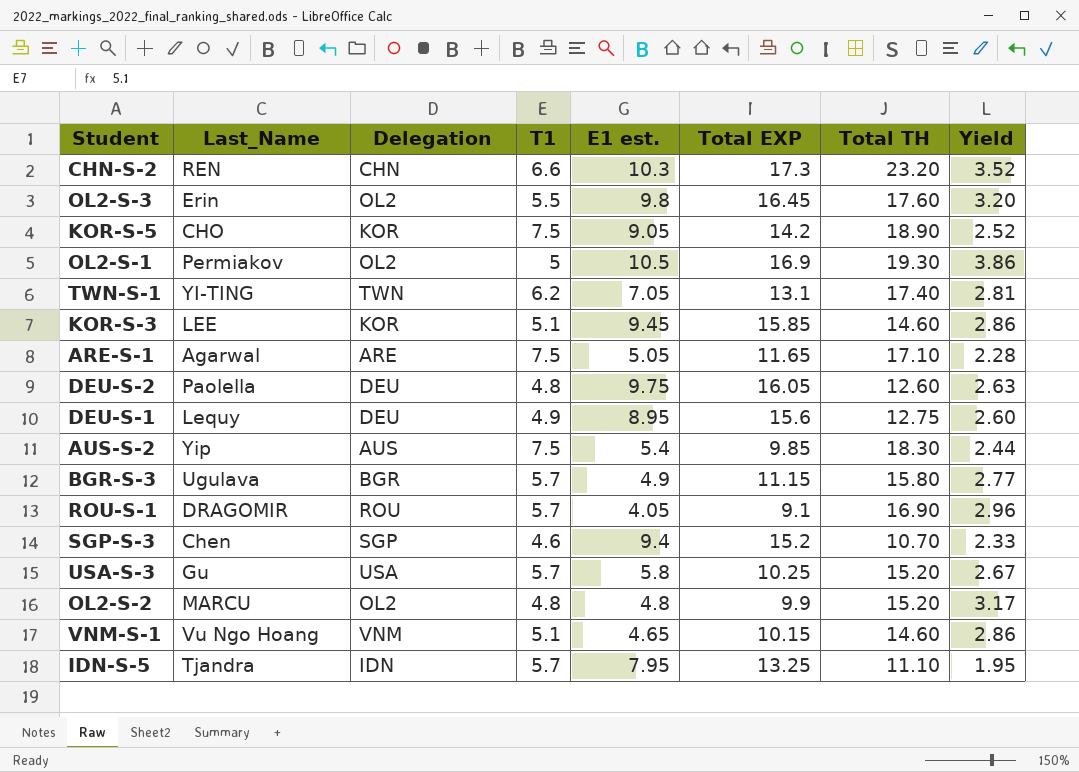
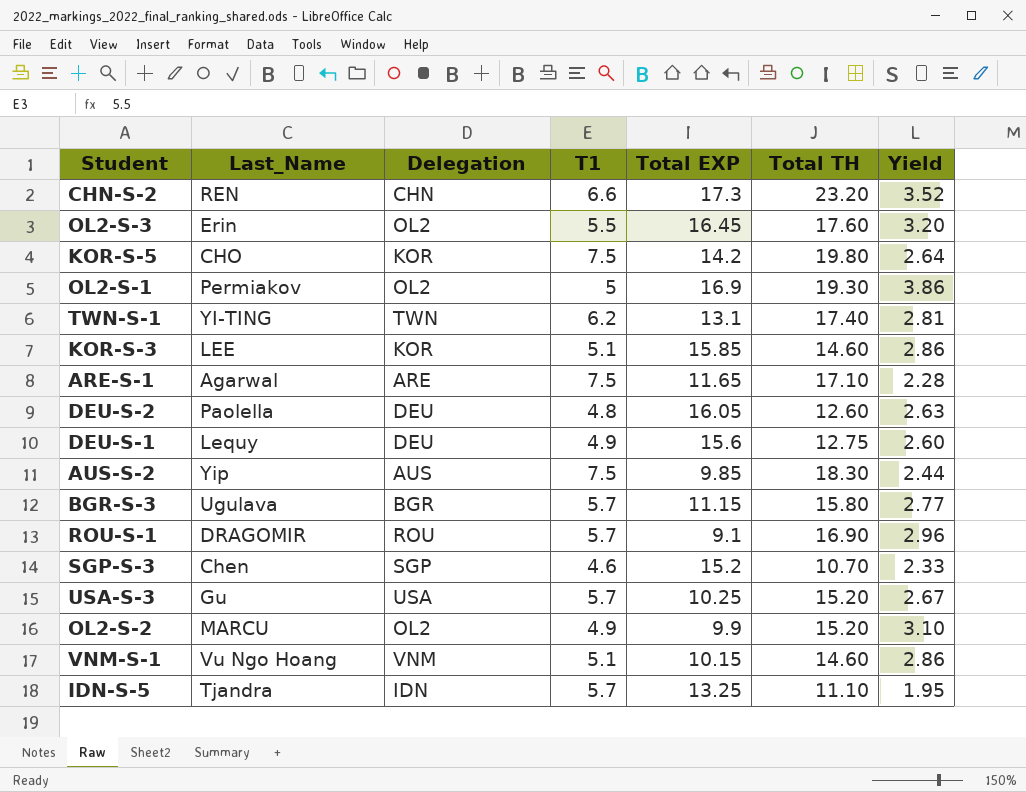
column E1 est. | position: 5 -> none
KOR-S-5 | Total TH: 18.90 -> 19.80
KOR-S-5 | Yield: 2.52 -> 2.64
OL2-S-2 | T1: 4.8 -> 4.9
OL2-S-2 | Yield: 3.17 -> 3.10

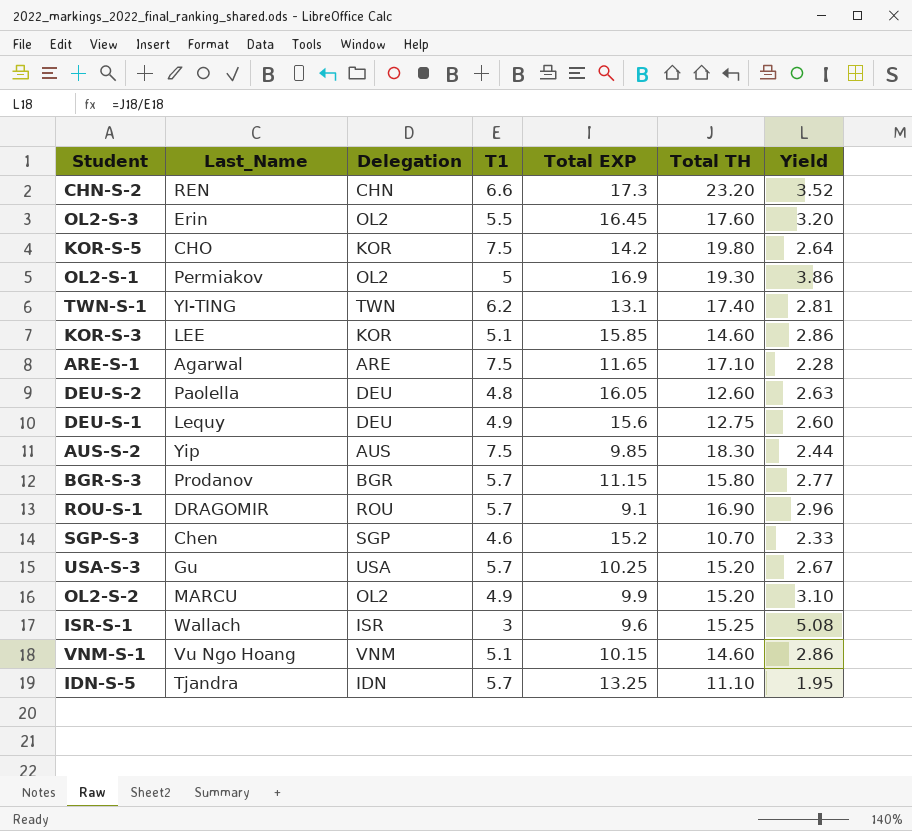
BGR-S-3 | Last_Name: Ugulava -> Prodanov
row ISR-S-1: none -> Wallach | ISR | 3 | 9.6 | 15.25 | 5.08

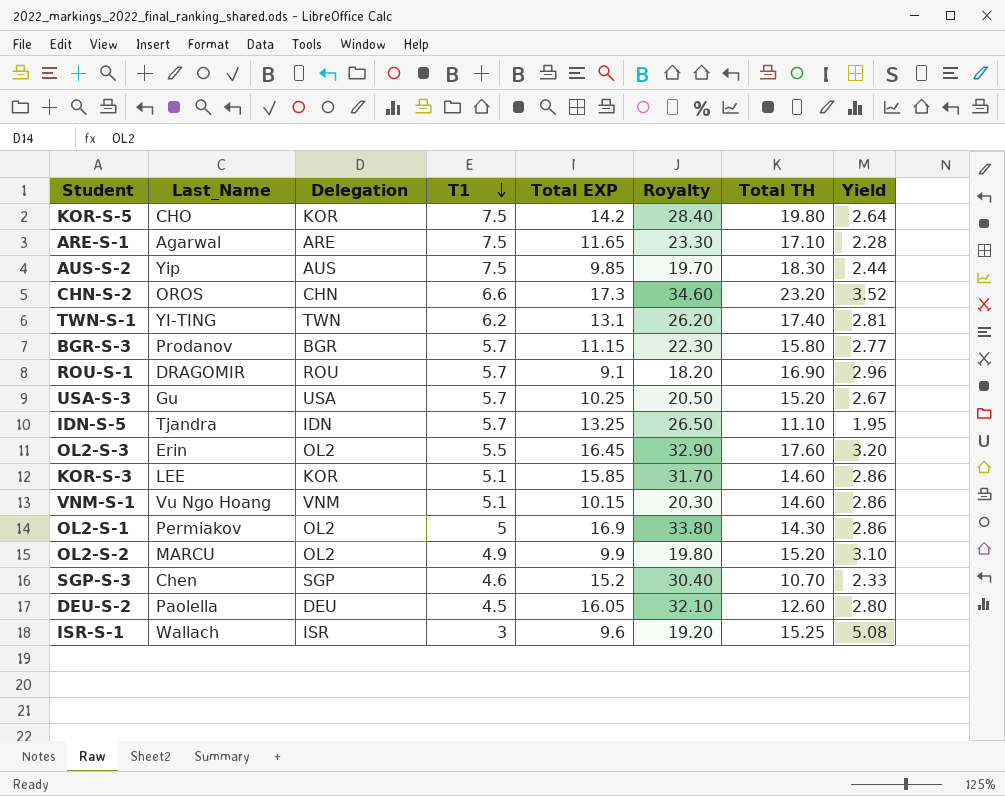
row order: none -> T1 descending
column Royalty | formula: none -> [Total EXP] * 2
row DEU-S-1: Lequy | DEU | 4.9 | 15.6 | 12.75 | 2.60 -> none
CHN-S-2 | Last_Name: REN -> OROS
OL2-S-1 | Total TH: 19.30 -> 14.30
OL2-S-1 | Yield: 3.86 -> 2.86
DEU-S-2 | T1: 4.8 -> 4.5
DEU-S-2 | Yield: 2.63 -> 2.80

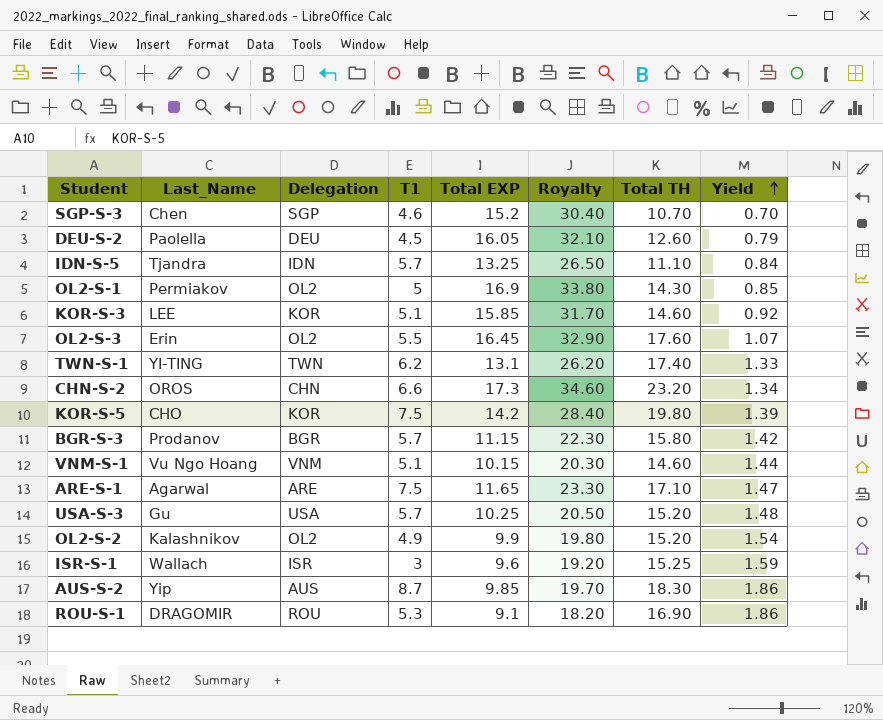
row order: T1 descending -> Yield ascending
column Yield | formula: [Total TH] / [T1] -> [Total TH] / [Total EXP]
OL2-S-2 | Last_Name: MARCU -> Kalashnikov
AUS-S-2 | T1: 7.5 -> 8.7
ROU-S-1 | T1: 5.7 -> 5.3

